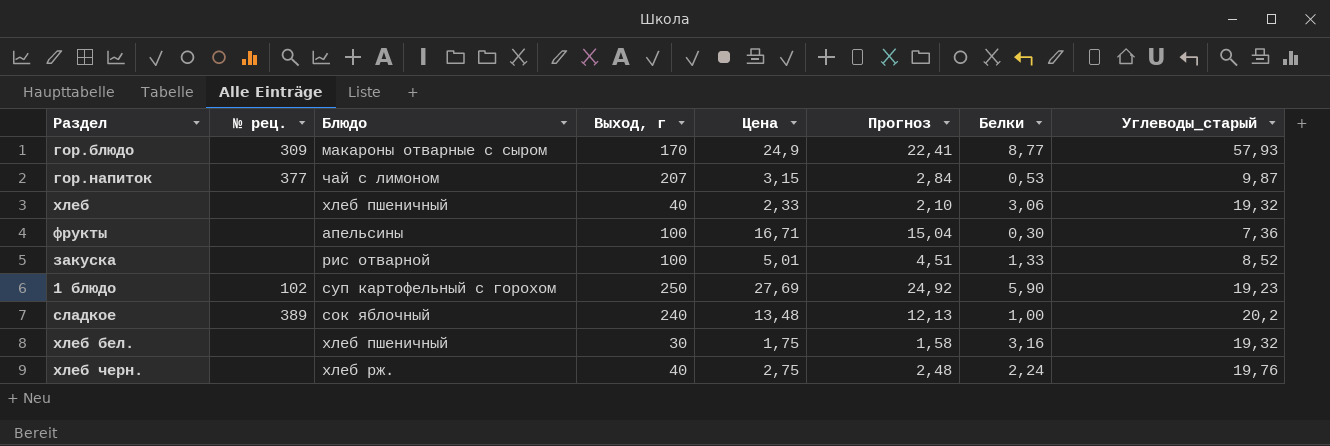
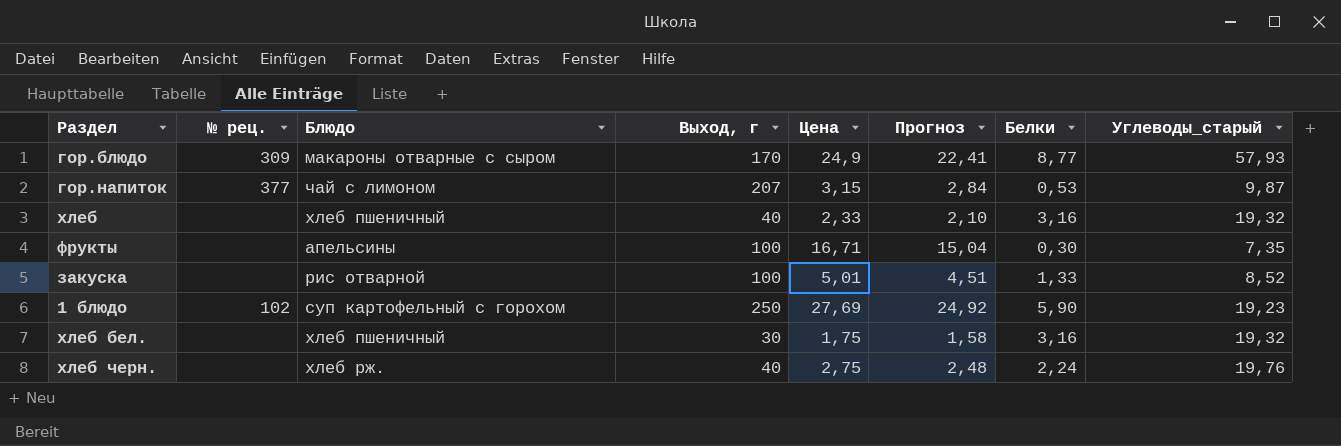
row сладкое: 389 | сок яблочный | 240 | 13,48 | 12,13 | 1,00 | 20,2 -> none
хлеб | Белки: 3,06 -> 3,16
фрукты | Углеводы_старый: 7,36 -> 7,35

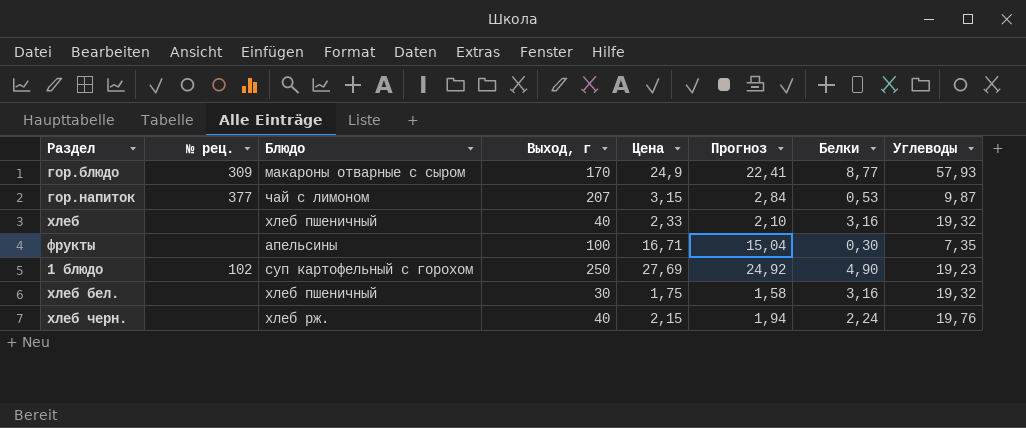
column name: Углеводы_старый -> Углеводы
row закуска: none | рис отварной | 100 | 5,01 | 4,51 | 1,33 | 8,52 -> none
1 блюдо | Белки: 5,90 -> 4,90
хлеб черн. | Цена: 2,75 -> 2,15
хлеб черн. | Прогноз: 2,48 -> 1,94

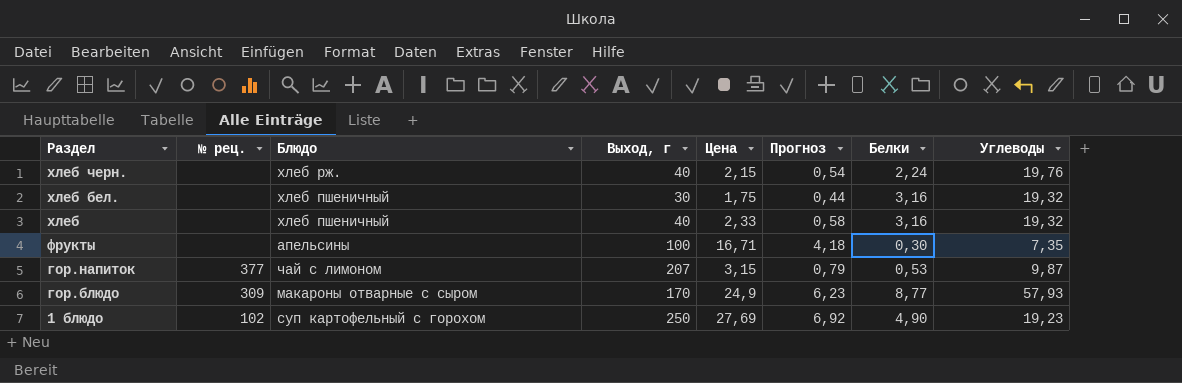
row order: none -> Раздел descending
column Прогноз | formula: [Цена] * 0,9 -> [Цена] * 0,25

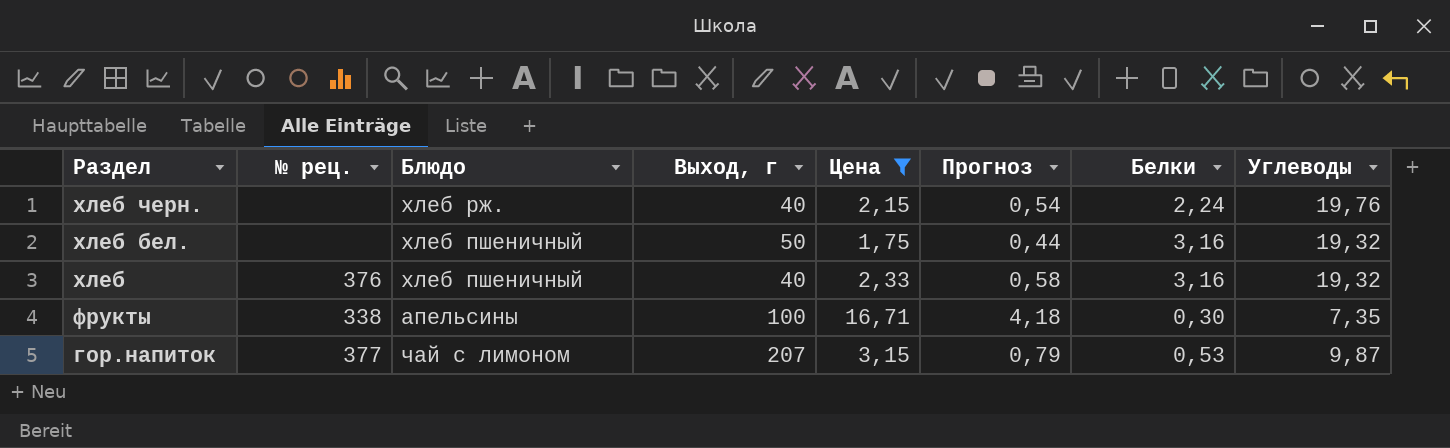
filter: none -> Цена <= 16,71
хлеб бел. | Выход, г: 30 -> 50
хлеб | № рец.: none -> 376
фрукты | № рец.: none -> 338

